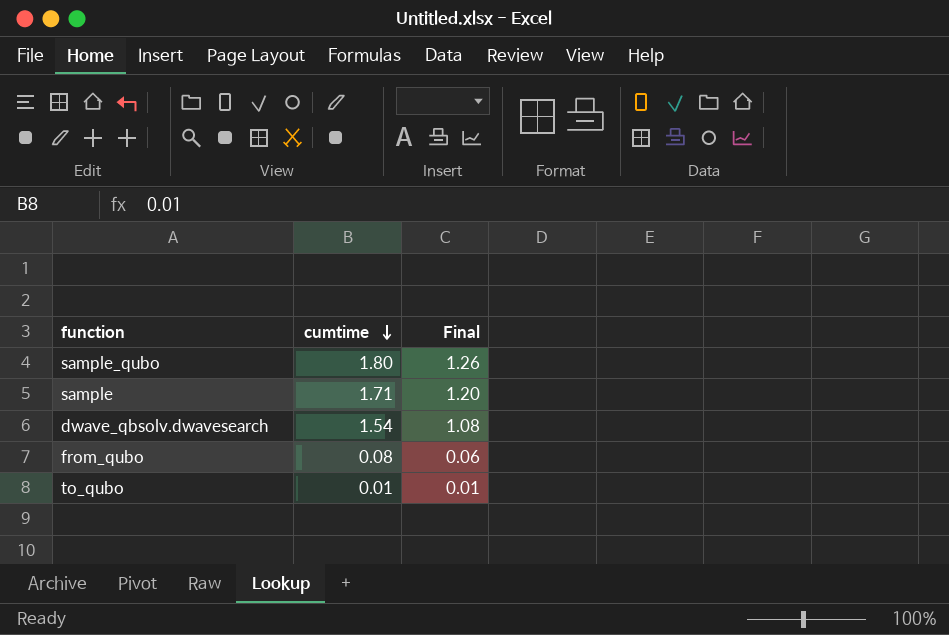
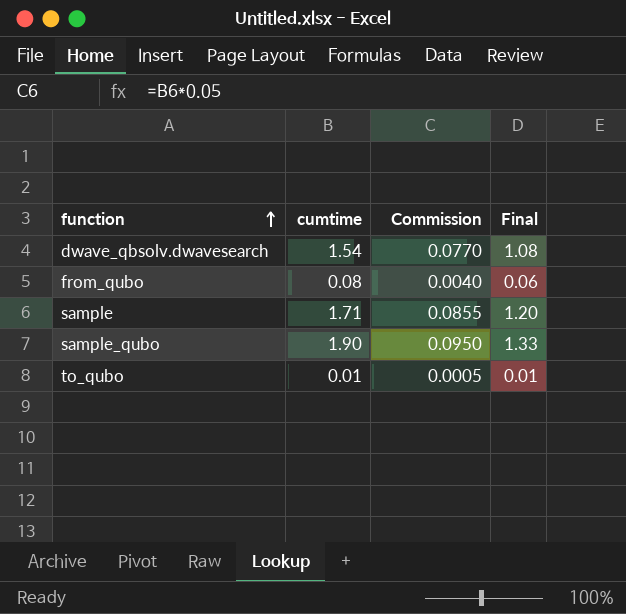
row order: cumtime descending -> function ascending
column Commission | formula: none -> [cumtime] * 0.05
sample_qubo | cumtime: 1.80 -> 1.90
sample_qubo | Final: 1.26 -> 1.33

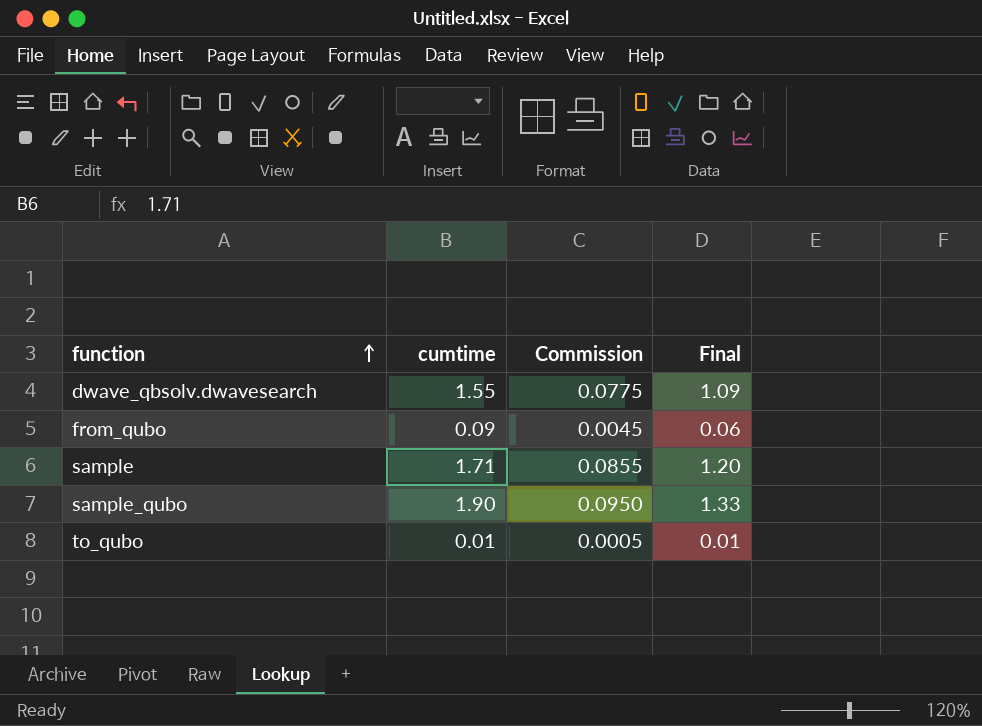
dwave_qbsolv.dwavesearch | cumtime: 1.54 -> 1.55
dwave_qbsolv.dwavesearch | Commission: 0.0770 -> 0.0775
dwave_qbsolv.dwavesearch | Final: 1.08 -> 1.09
from_qubo | cumtime: 0.08 -> 0.09
from_qubo | Commission: 0.0040 -> 0.0045

